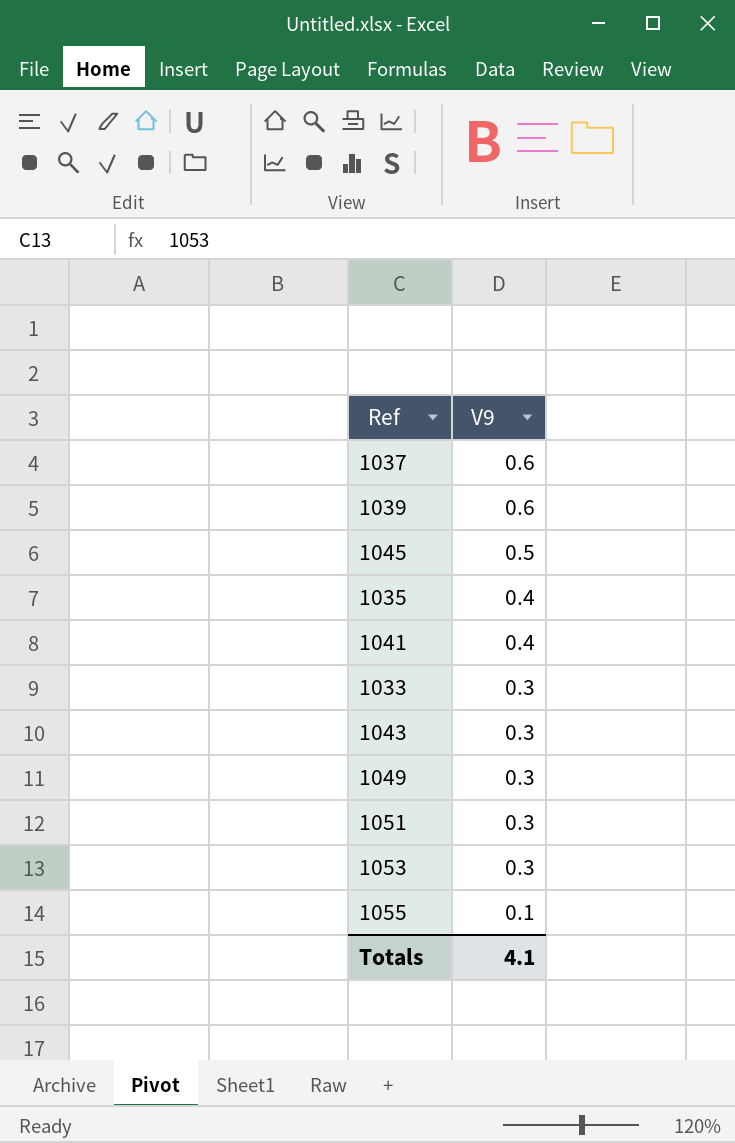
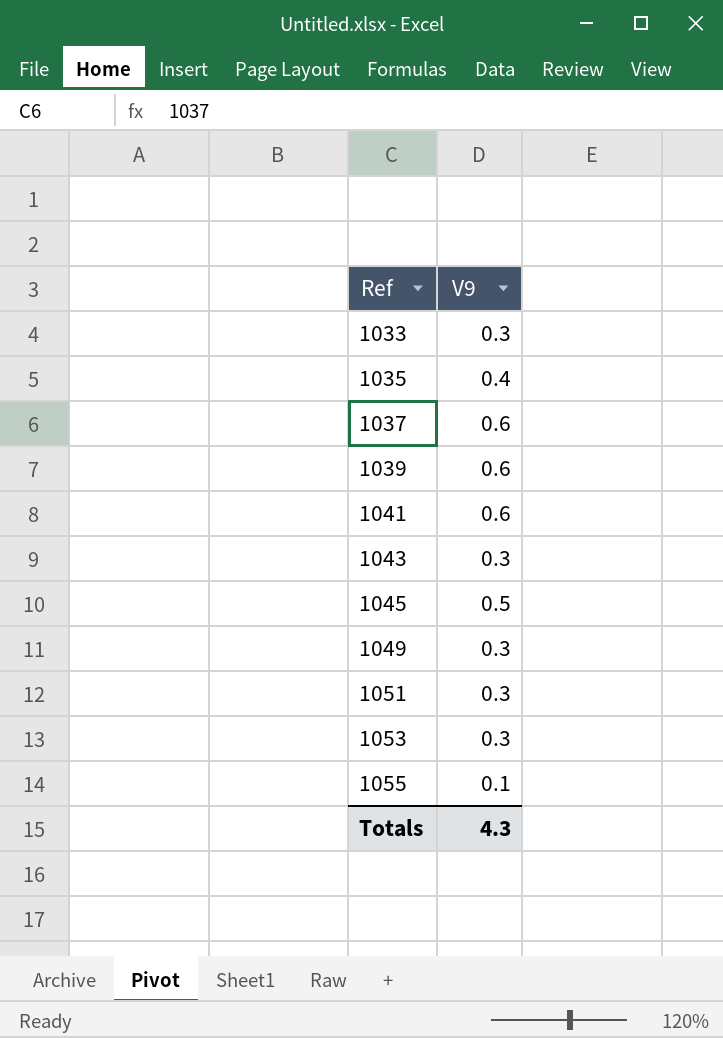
row order: V9 descending -> Ref ascending
1041 | V9: 0.4 -> 0.6
Totals | V9: 4.1 -> 4.3

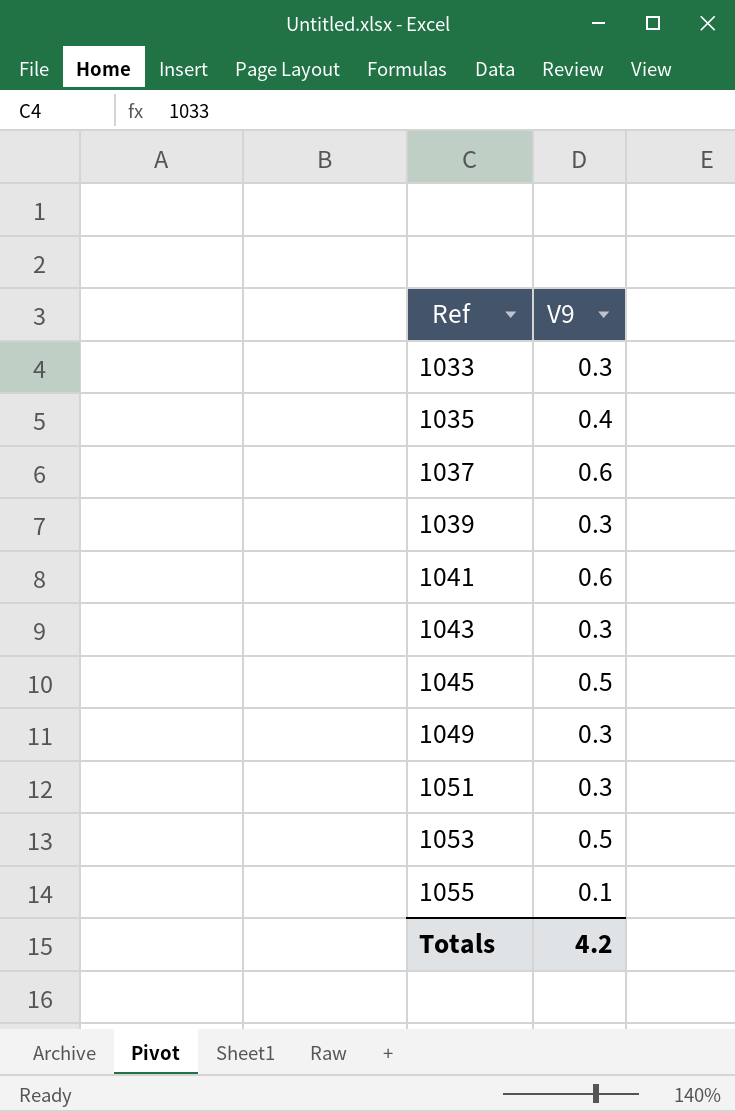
1039 | V9: 0.6 -> 0.3
1053 | V9: 0.3 -> 0.5
Totals | V9: 4.3 -> 4.2

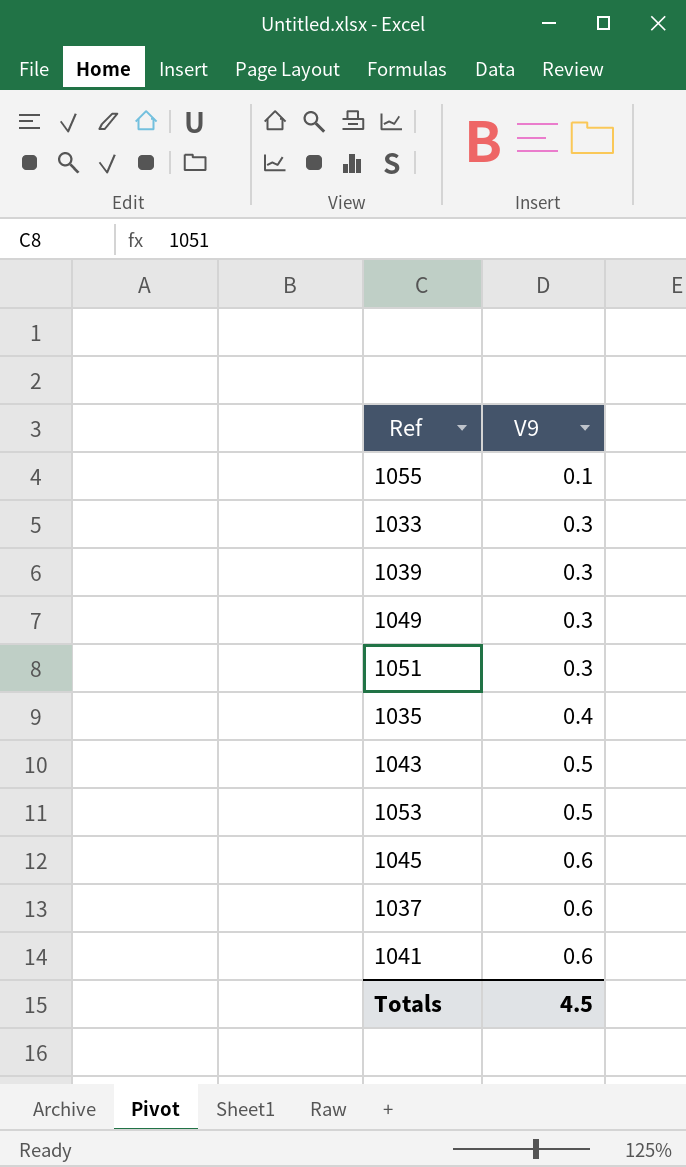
row order: Ref ascending -> V9 ascending
1043 | V9: 0.3 -> 0.5
1045 | V9: 0.5 -> 0.6
Totals | V9: 4.2 -> 4.5

